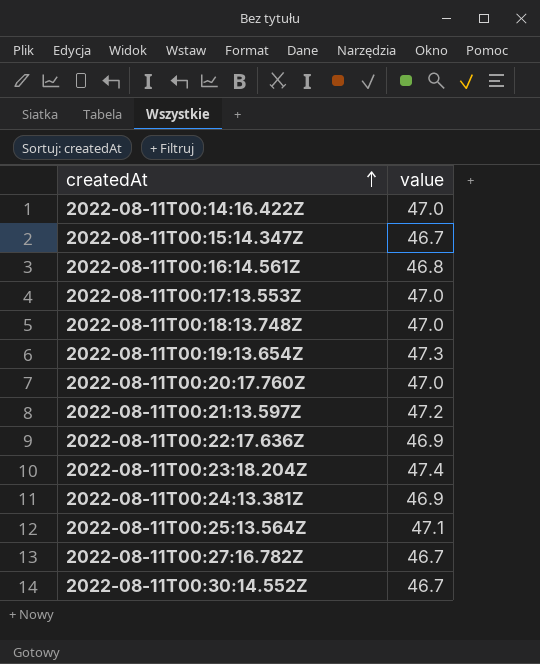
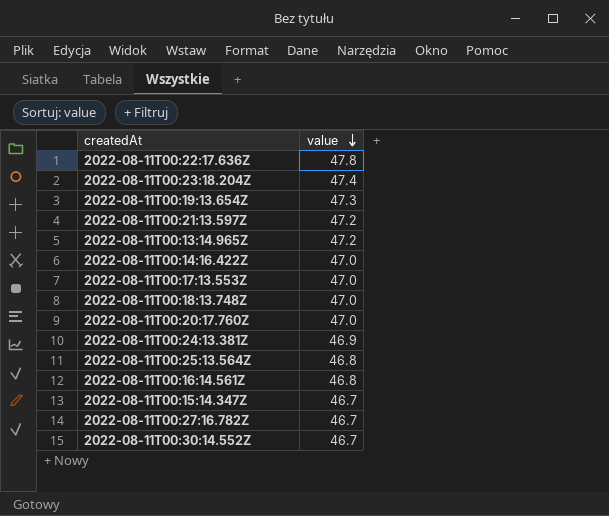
row order: createdAt ascending -> value descending
2022-08-11T00:22:17.636Z | value: 46.9 -> 47.8
row 2022-08-11T00:13:14.965Z: none -> 47.2
2022-08-11T00:25:13.564Z | value: 47.1 -> 46.8

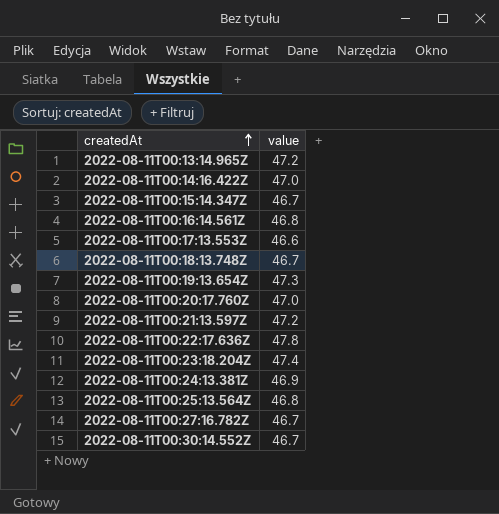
row order: value descending -> createdAt ascending
2022-08-11T00:17:13.553Z | value: 47.0 -> 46.6
2022-08-11T00:18:13.748Z | value: 47.0 -> 46.7

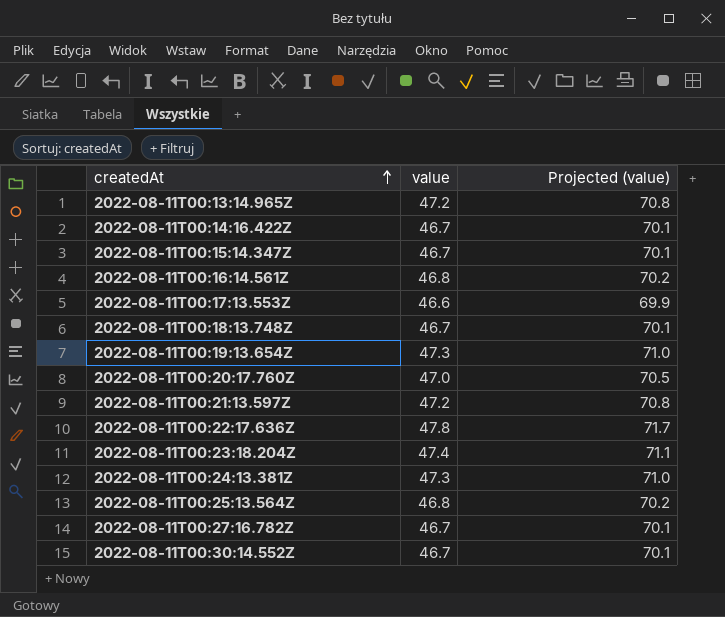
column Projected (value) | formula: none -> [value] * 1.5
2022-08-11T00:14:16.422Z | value: 47.0 -> 46.7
2022-08-11T00:24:13.381Z | value: 46.9 -> 47.3

